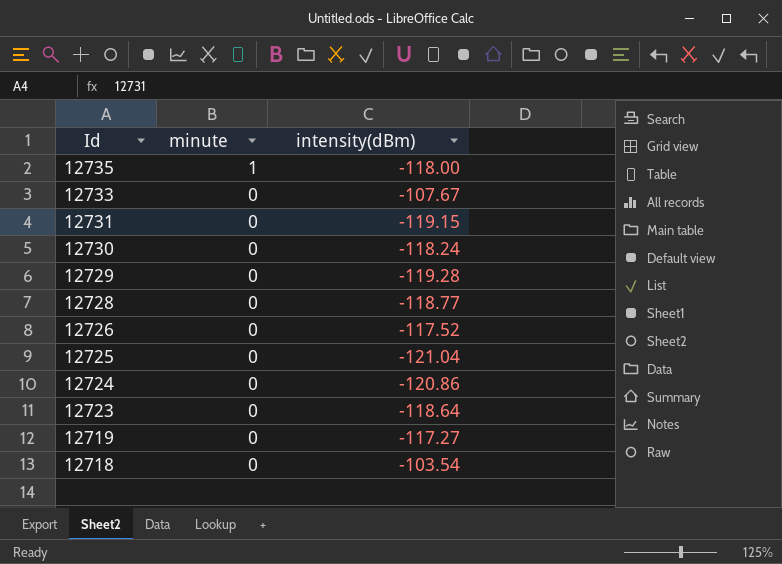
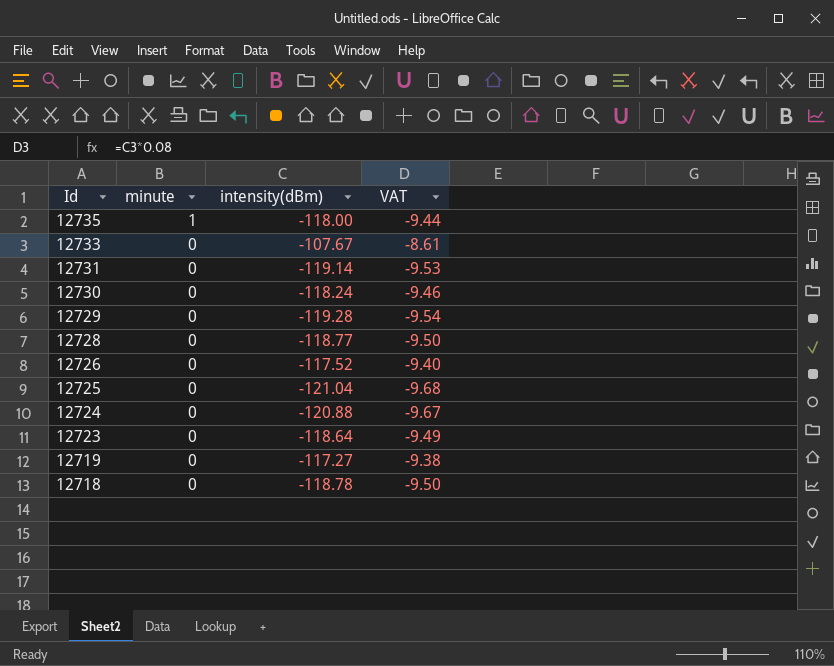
column VAT | formula: none -> [intensity(dBm)] * 0.08
12731 | intensity(dBm): -119.15 -> -119.14
12724 | intensity(dBm): -120.86 -> -120.88
12718 | intensity(dBm): -103.54 -> -118.78

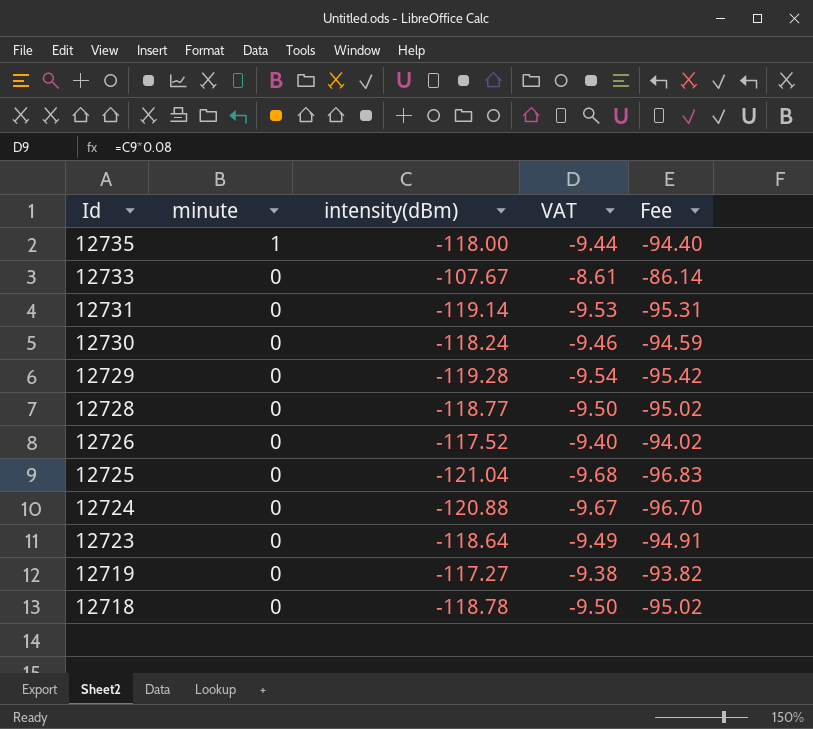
column Fee | formula: none -> [intensity(dBm)] * 0.8

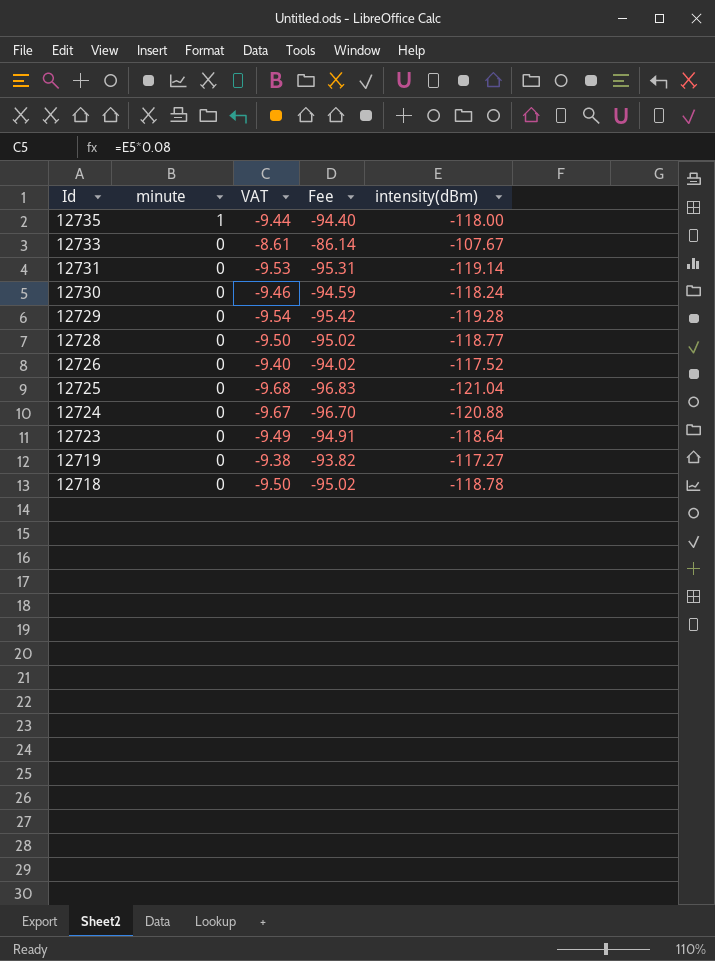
column intensity(dBm) | position: 3 -> 5

